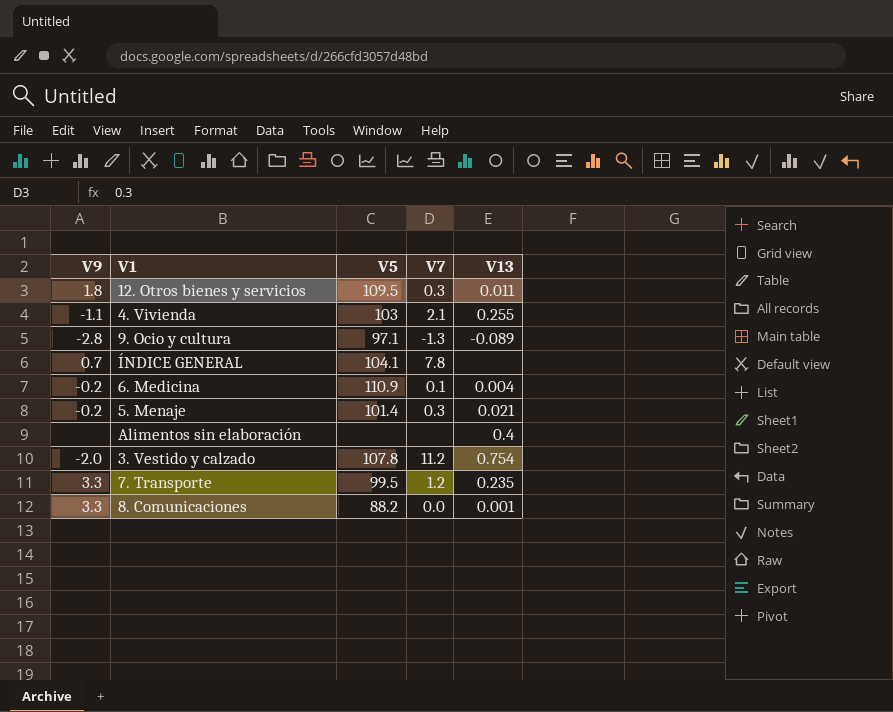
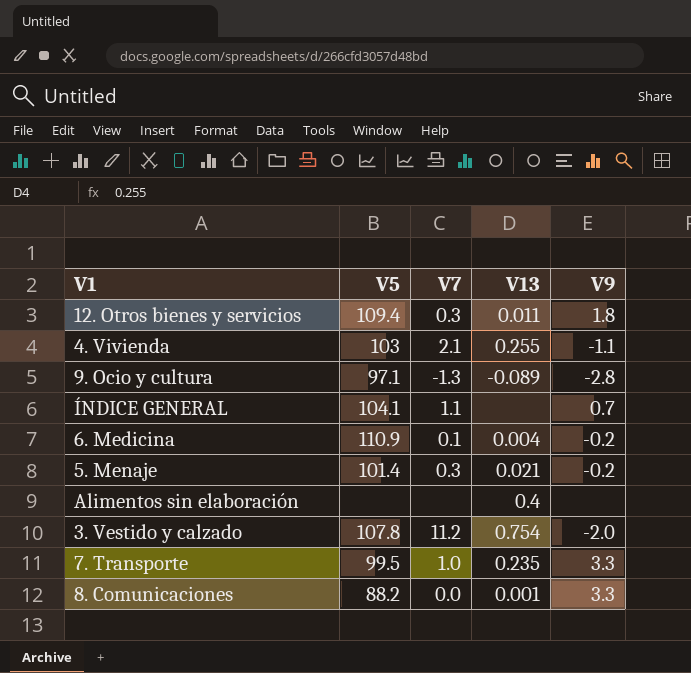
column V9 | position: 1 -> 5
12. Otros bienes y servicios | V5: 109.5 -> 109.4
ÍNDICE GENERAL | V7: 7.8 -> 1.1
7. Transporte | V7: 1.2 -> 1.0

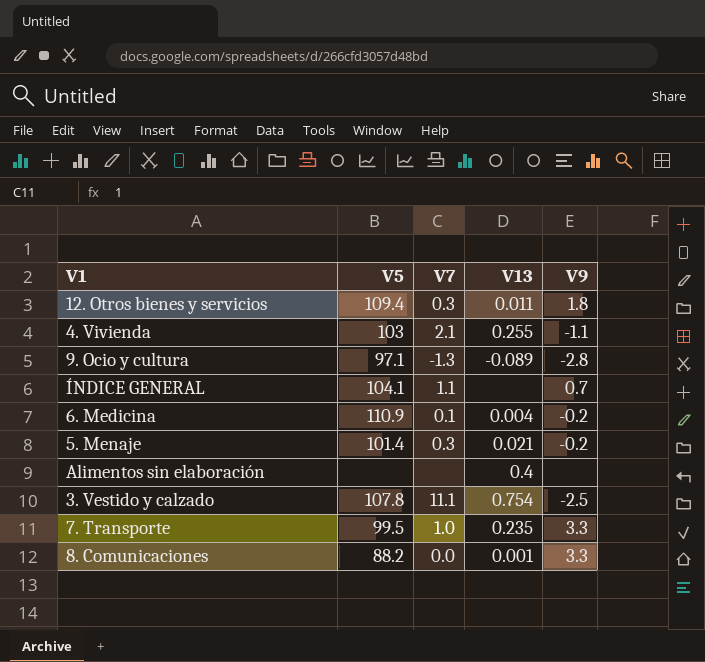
3. Vestido y calzado | V7: 11.2 -> 11.1
3. Vestido y calzado | V9: -2.0 -> -2.5

